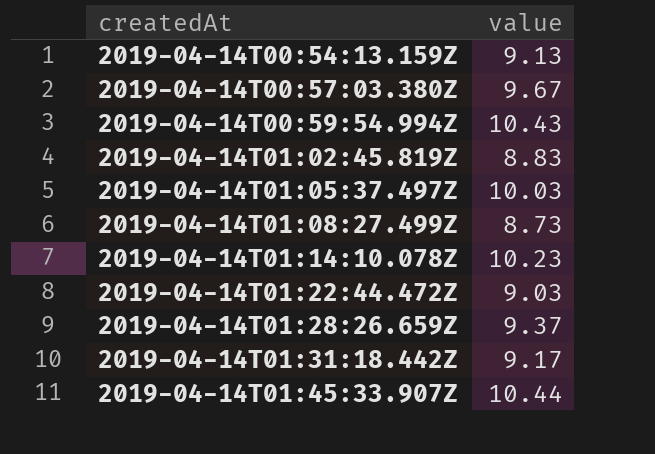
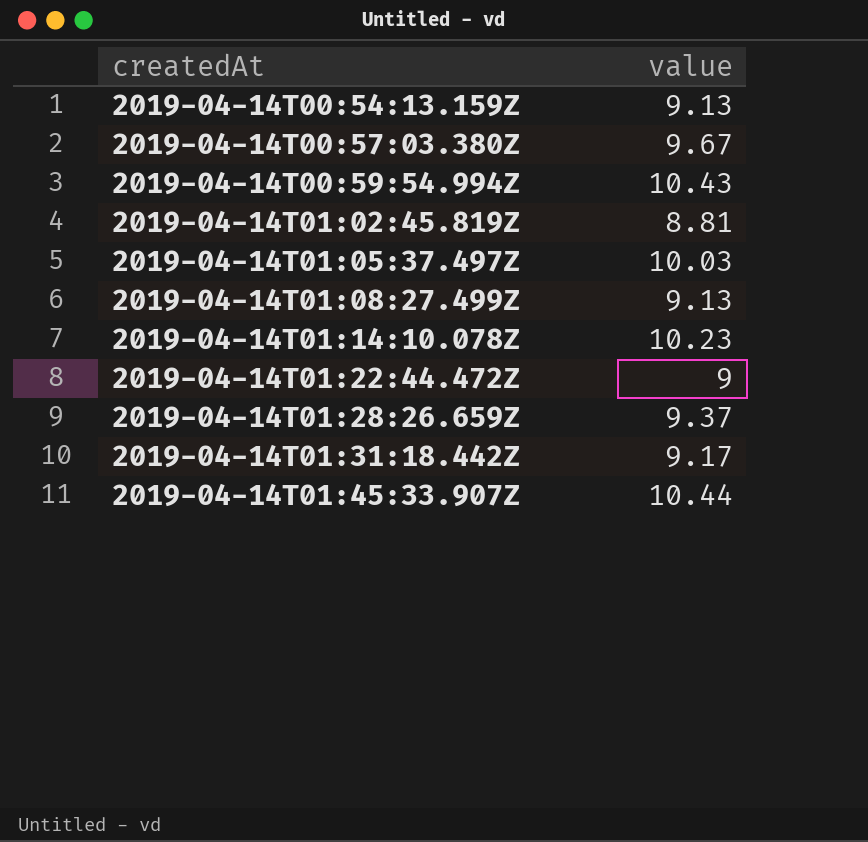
2019-04-14T01:02:45.819Z | value: 8.83 -> 8.81
2019-04-14T01:08:27.499Z | value: 8.73 -> 9.13
2019-04-14T01:22:44.472Z | value: 9.03 -> 9

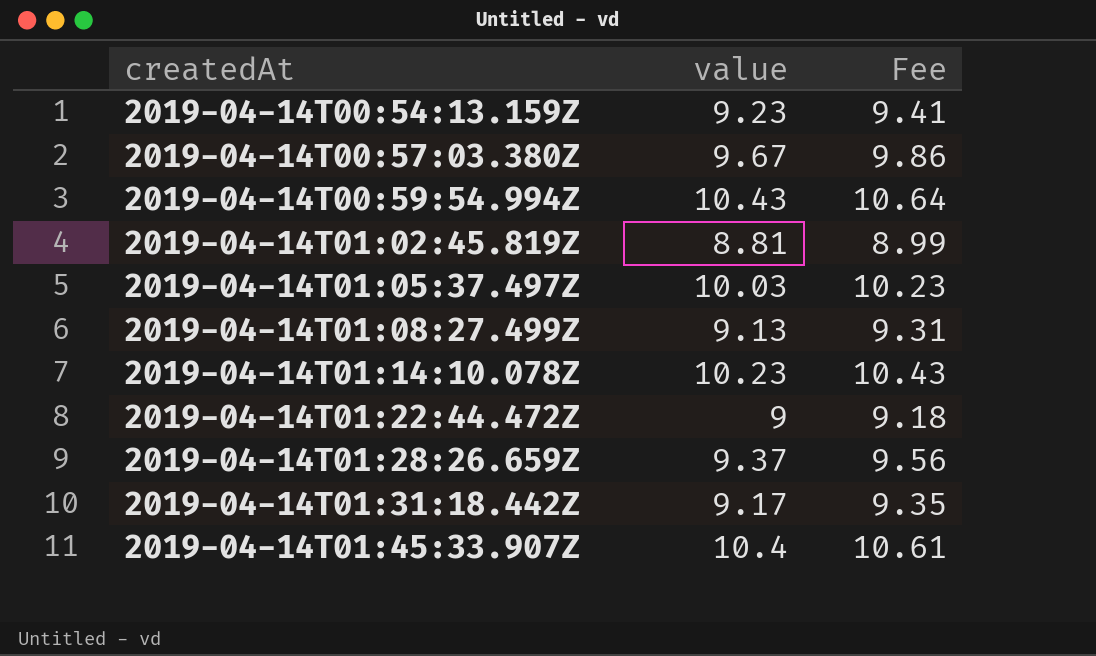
column Fee | formula: none -> [value] * 1.02
2019-04-14T00:54:13.159Z | value: 9.13 -> 9.23
2019-04-14T01:45:33.907Z | value: 10.44 -> 10.4

